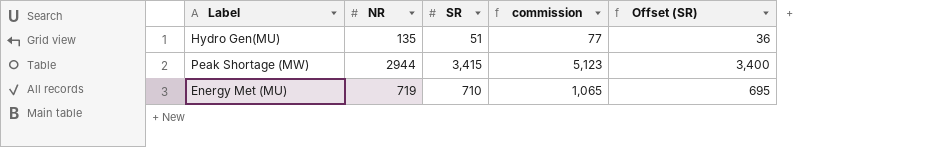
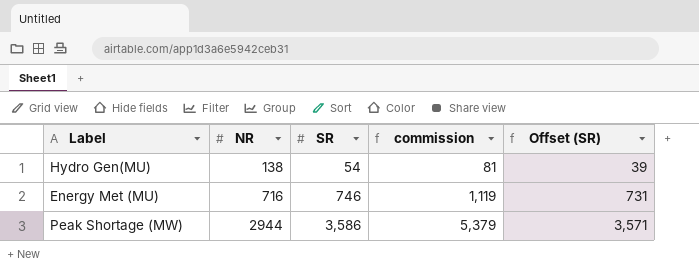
row order: none -> NR ascending
Hydro Gen(MU) | NR: 135 -> 138
Hydro Gen(MU) | SR: 51 -> 54
Hydro Gen(MU) | commission: 77 -> 81
Hydro Gen(MU) | Offset (SR): 36 -> 39
Energy Met (MU) | NR: 719 -> 716
Energy Met (MU) | SR: 710 -> 746
Energy Met (MU) | commission: 1,065 -> 1,119
Energy Met (MU) | Offset (SR): 695 -> 731
Peak Shortage (MW) | SR: 3,415 -> 3,586
Peak Shortage (MW) | commission: 5,123 -> 5,379
Peak Shortage (MW) | Offset (SR): 3,400 -> 3,571

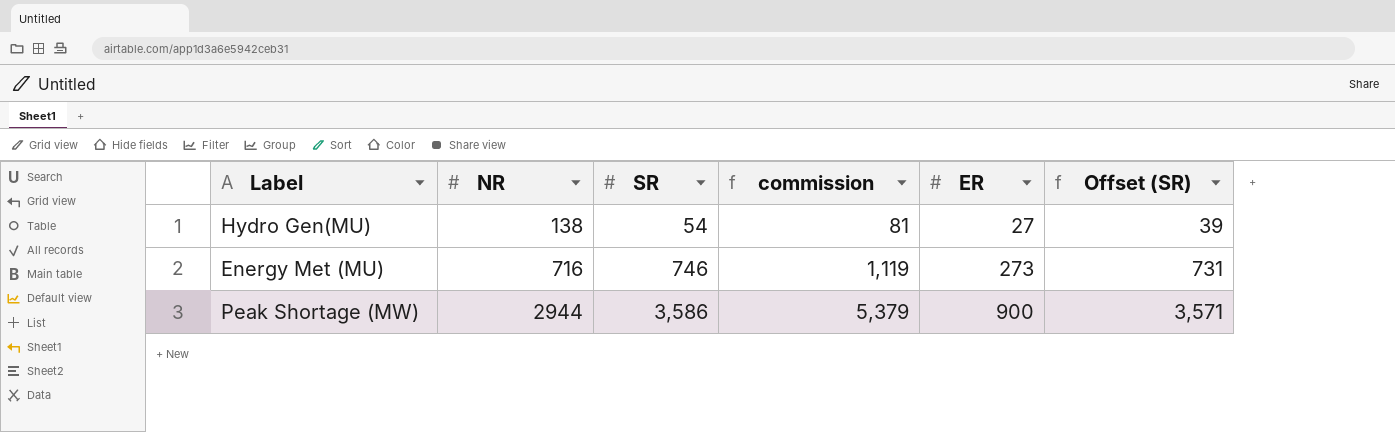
column ER | position: none -> 5

